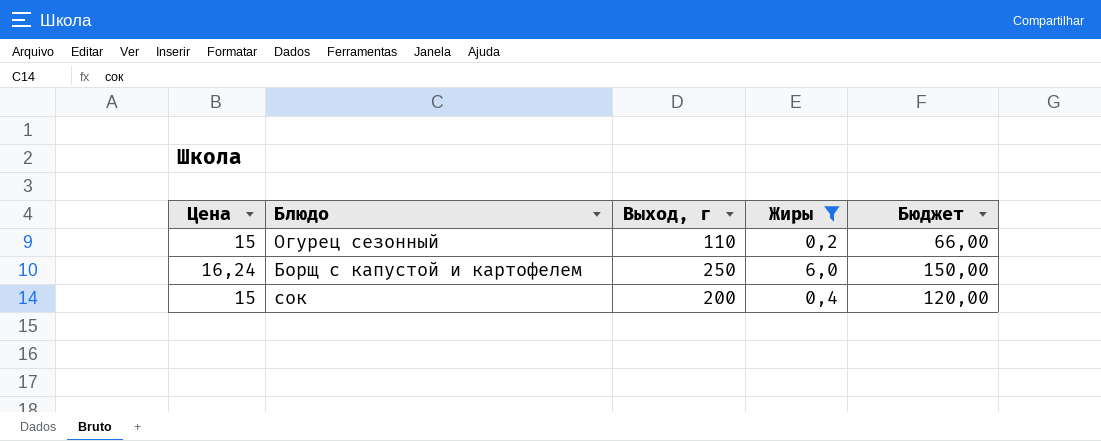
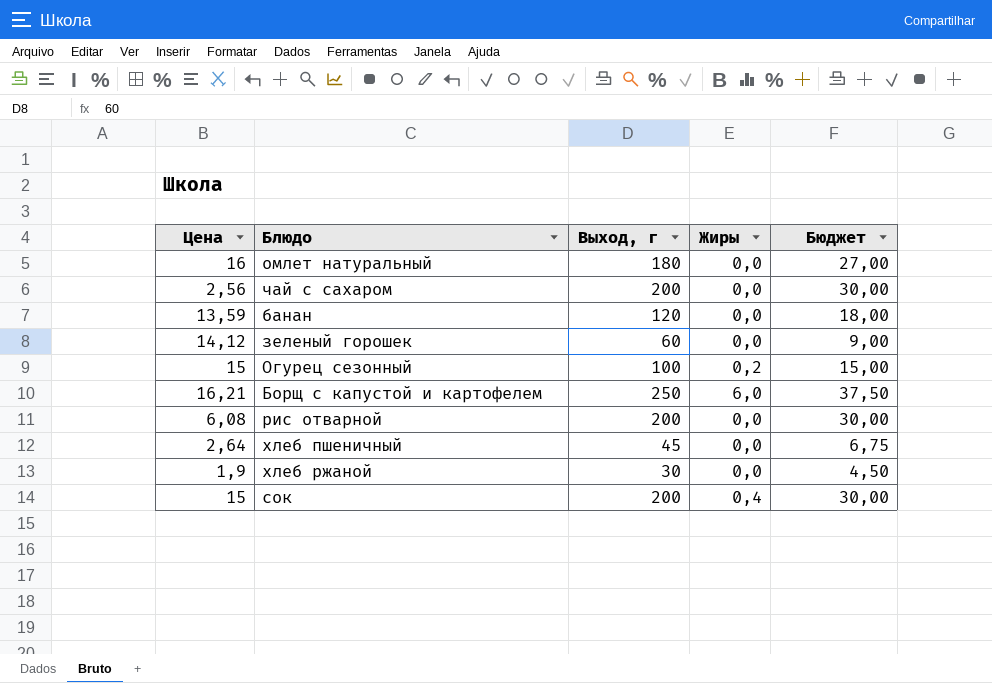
filter: Жиры != 0,0 -> none
column Бюджет | formula: [Выход, г] * 0,6 -> [Выход, г] * 0,15
Огурец сезонный | Выход, г: 110 -> 100
Борщ с капустой и картофелем | Цена: 16,24 -> 16,21

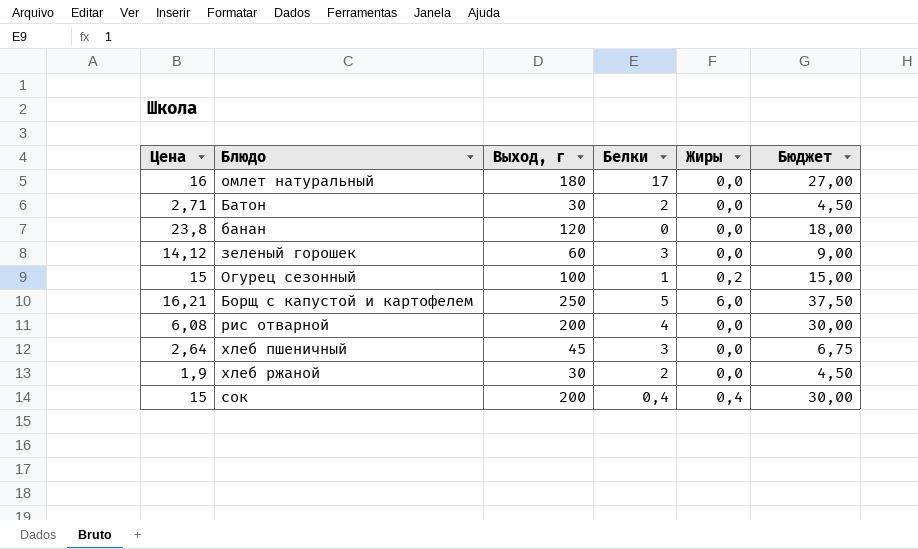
column Белки | position: none -> 4
row чай с сахаром: 2,56 | 200 | 0,0 | 30,00 -> none
row Батон: none -> 2,71 | 30 | 2 | 0,0 | 4,50
банан | Цена: 13,59 -> 23,8

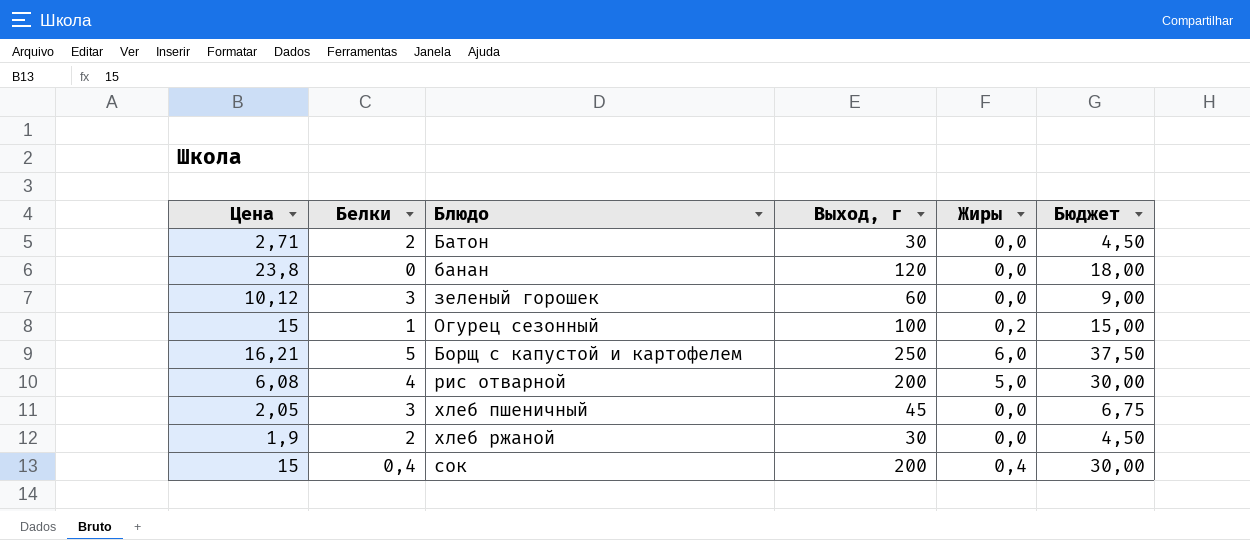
column Белки | position: 4 -> 2
row омлет натуральный: 16 | 180 | 17 | 0,0 | 27,00 -> none
зеленый горошек | Цена: 14,12 -> 10,12
рис отварной | Жиры: 0,0 -> 5,0
хлеб пшеничный | Цена: 2,64 -> 2,05

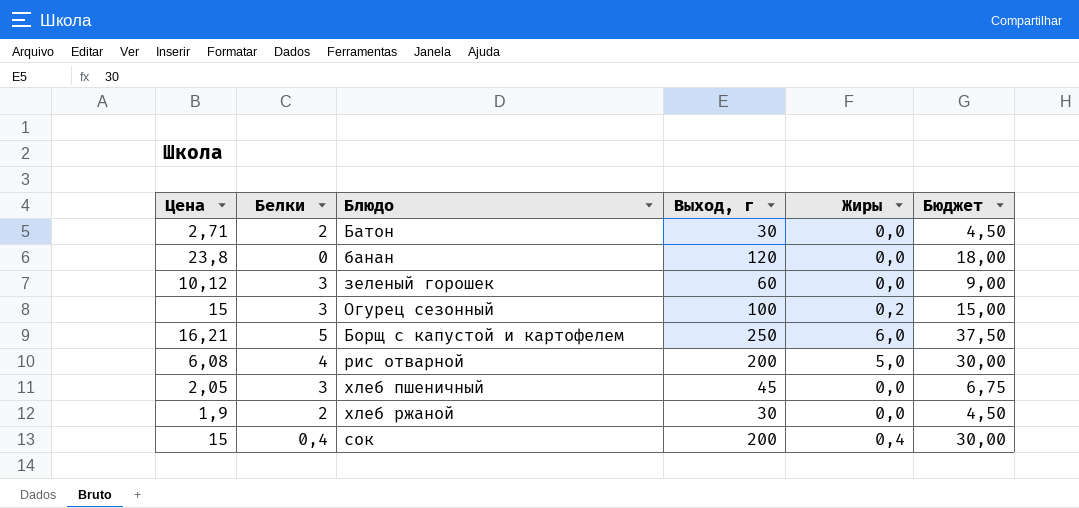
Огурец сезонный | Белки: 1 -> 3

